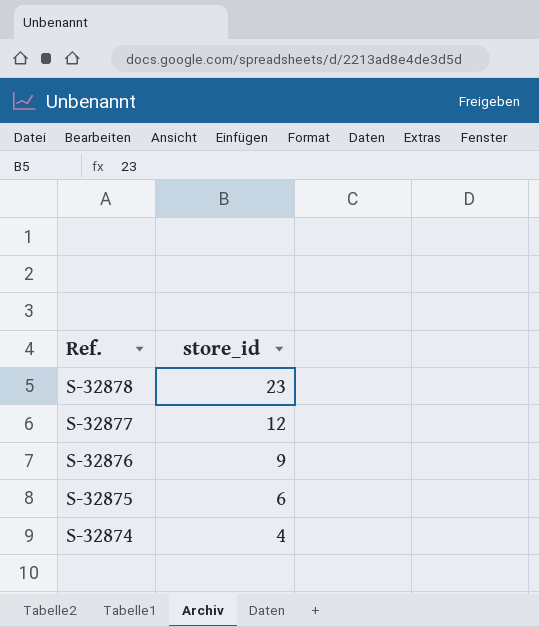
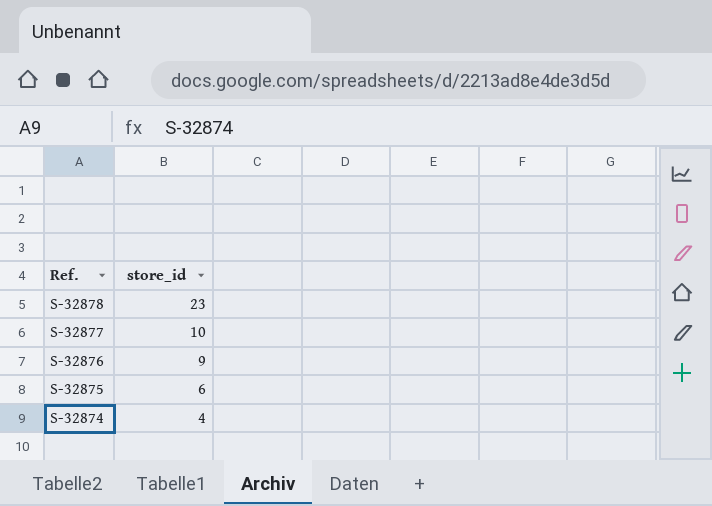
S-32877 | store_id: 12 -> 10

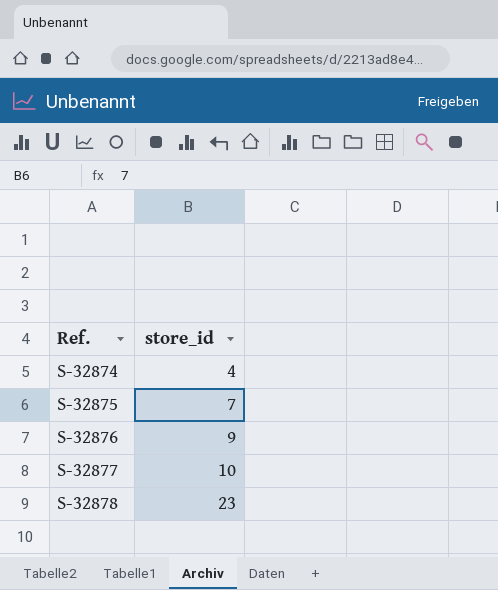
row order: Ref. descending -> Ref. ascending
S-32875 | store_id: 6 -> 7

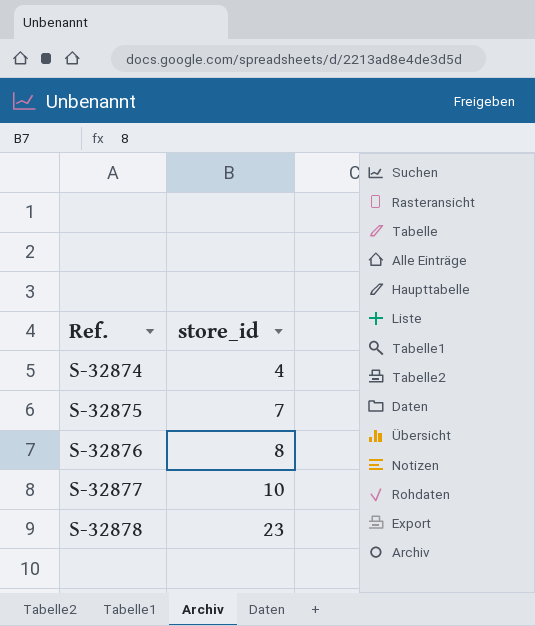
S-32876 | store_id: 9 -> 8

